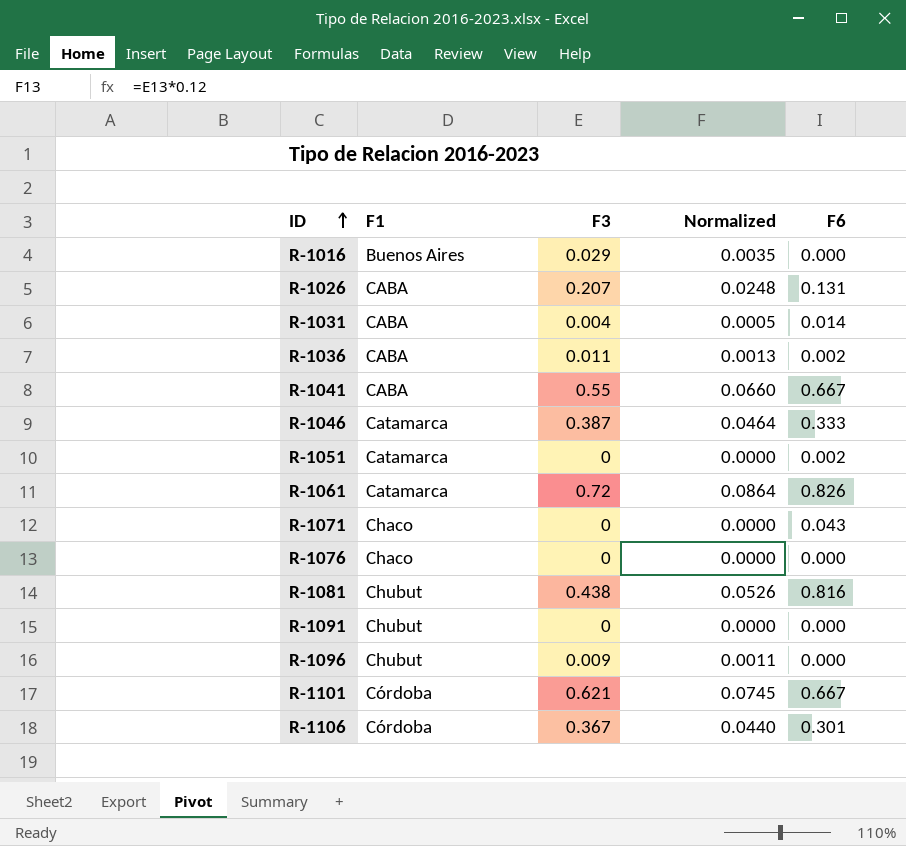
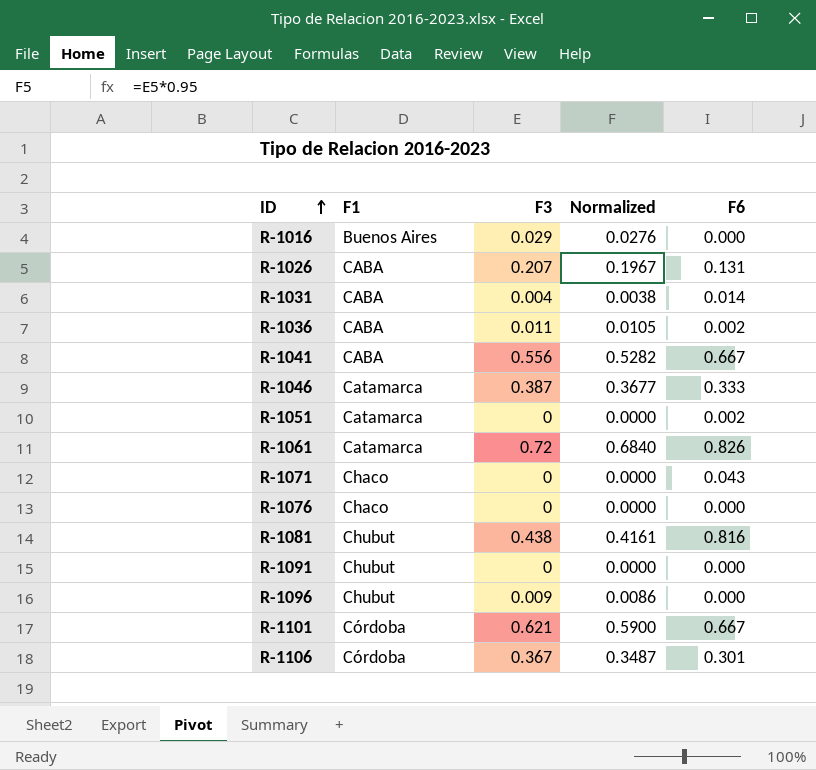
column Normalized | formula: [F3] * 0.12 -> [F3] * 0.95
R-1041 | F3: 0.55 -> 0.556

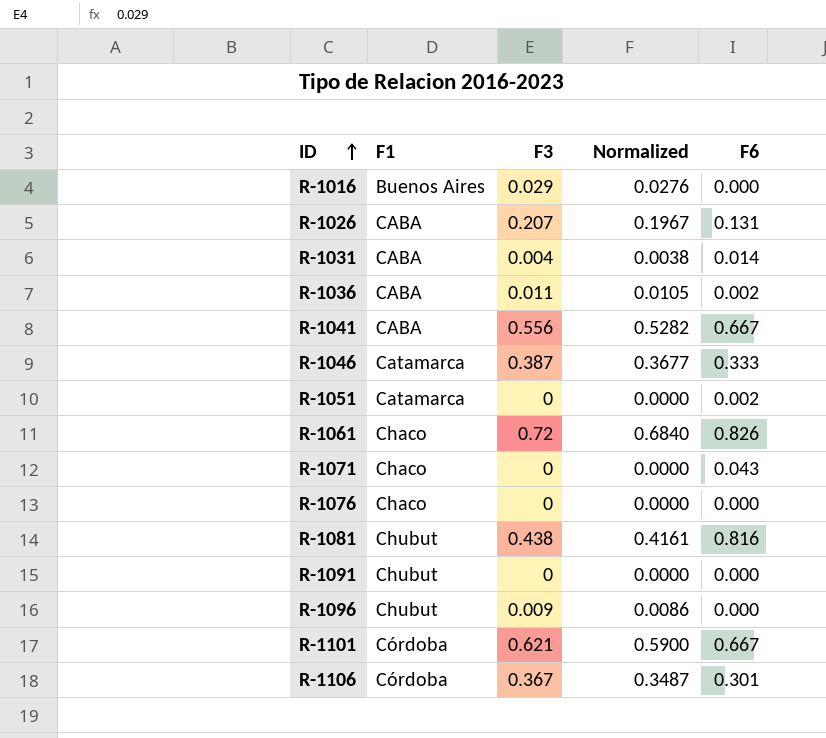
R-1061 | F1: Catamarca -> Chaco

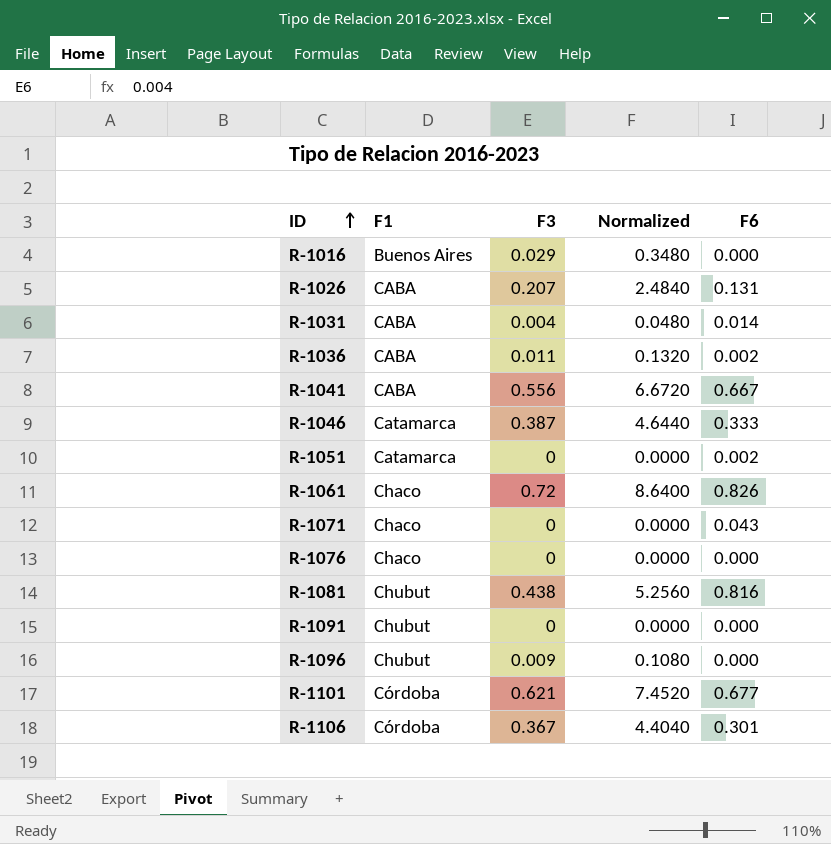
column Normalized | formula: [F3] * 0.95 -> [F3] * 12
R-1101 | F6: 0.667 -> 0.677

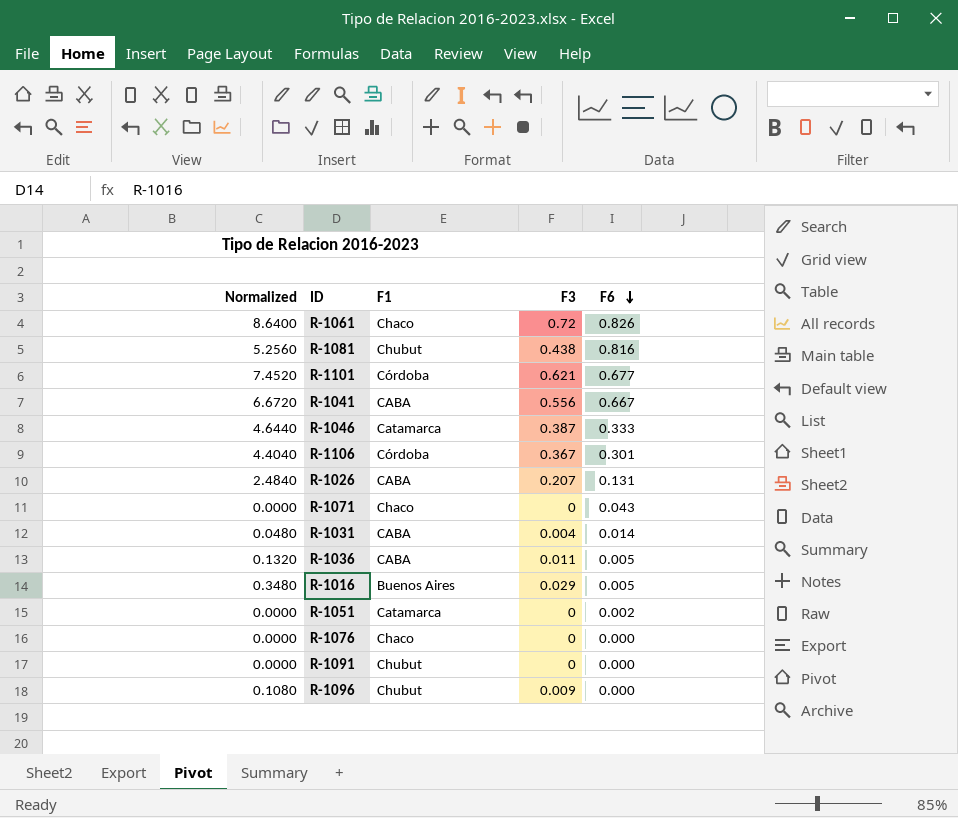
row order: ID ascending -> F6 descending
column Normalized | position: 4 -> 1
R-1036 | F6: 0.002 -> 0.005
R-1016 | F6: 0.000 -> 0.005

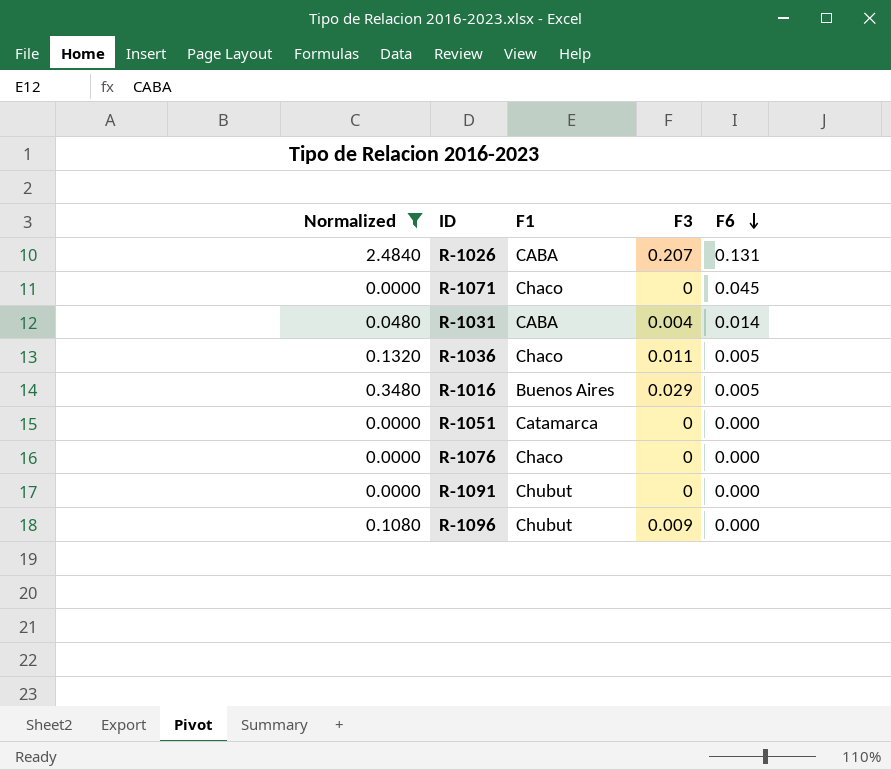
filter: none -> Normalized <= 2.4840
R-1071 | F6: 0.043 -> 0.045
R-1036 | F1: CABA -> Chaco
R-1051 | F6: 0.002 -> 0.000

